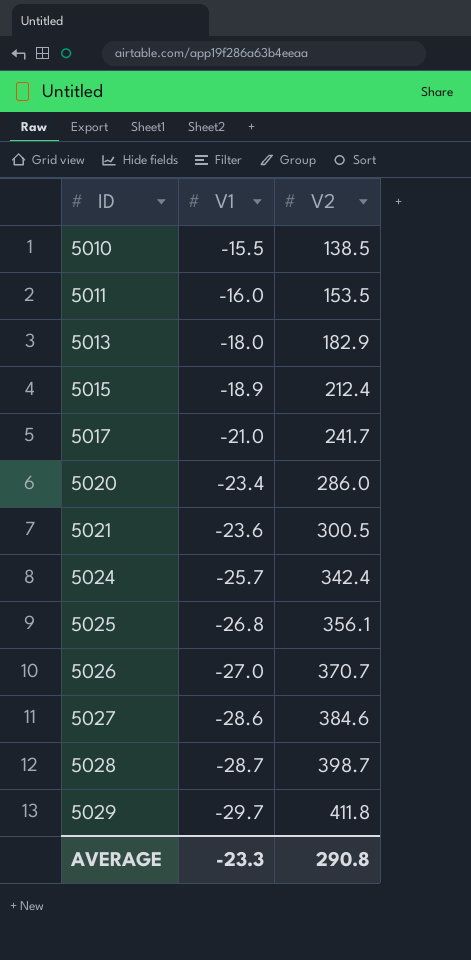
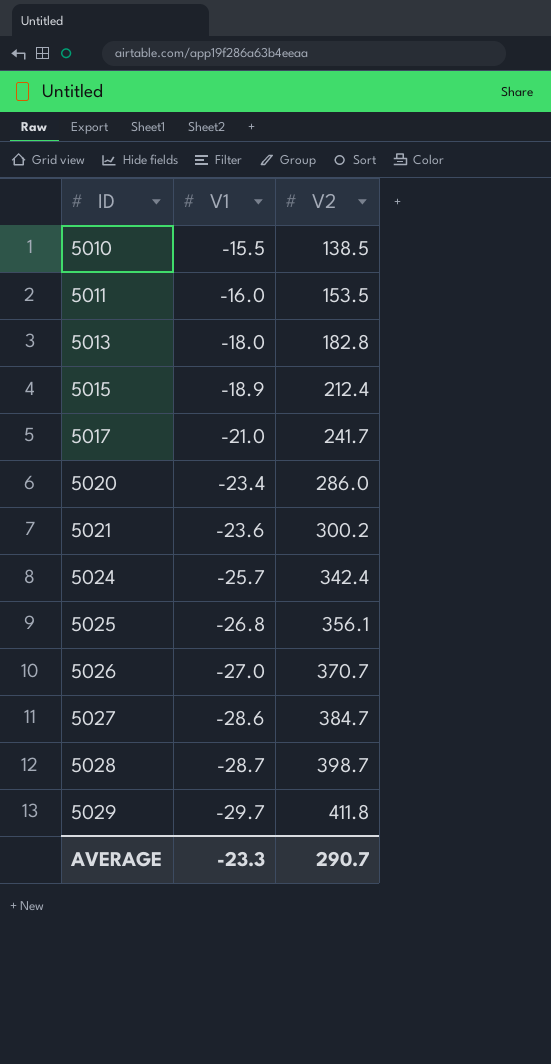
5013 | V2: 182.9 -> 182.8
5021 | V2: 300.5 -> 300.2
5027 | V2: 384.6 -> 384.7
AVERAGE | V2: 290.8 -> 290.7

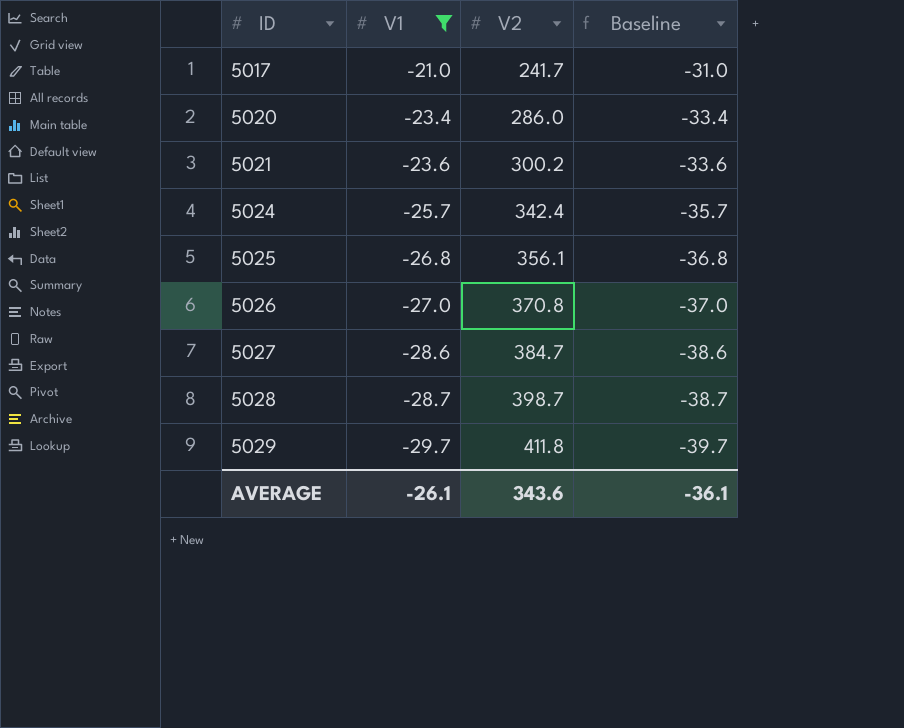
filter: none -> V1 <= -21.0
column Baseline | formula: none -> [V1] - 10
5026 | V2: 370.7 -> 370.8
AVERAGE | V1: -23.3 -> -26.1
AVERAGE | V2: 290.7 -> 343.6

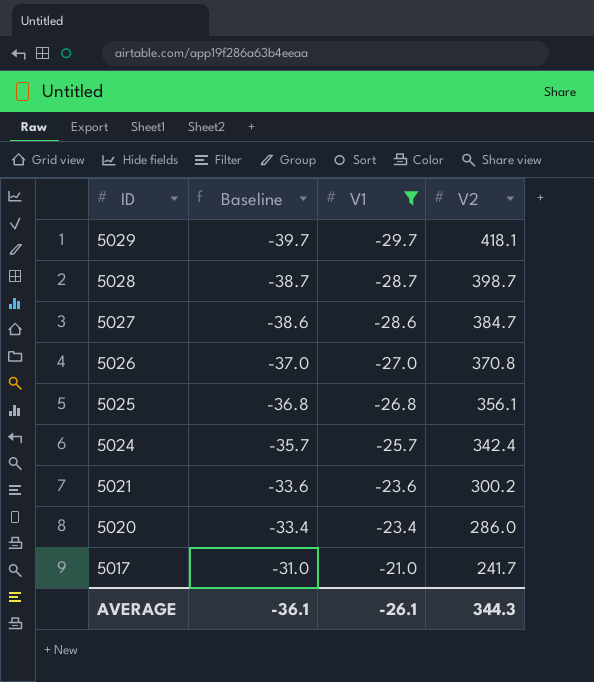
row order: ID ascending -> ID descending
column Baseline | position: 4 -> 2
5029 | V2: 411.8 -> 418.1
AVERAGE | V2: 343.6 -> 344.3

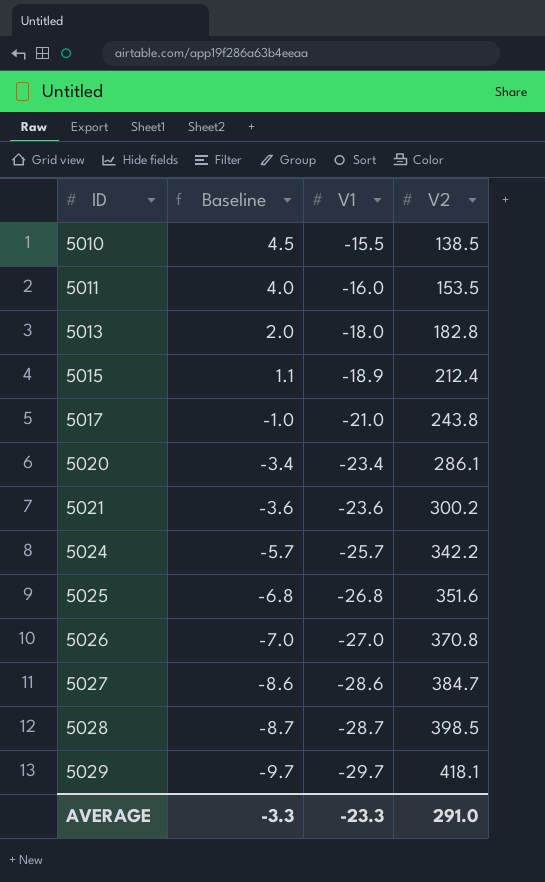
filter: V1 <= -21.0 -> none
row order: ID descending -> ID ascending
column Baseline | formula: [V1] - 10 -> [V1] + 20
5017 | V2: 241.7 -> 243.8
5020 | V2: 286.0 -> 286.1
5024 | V2: 342.4 -> 342.2
5025 | V2: 356.1 -> 351.6
5028 | V2: 398.7 -> 398.5
AVERAGE | Baseline: -36.1 -> -3.3
AVERAGE | V1: -26.1 -> -23.3
AVERAGE | V2: 344.3 -> 291.0

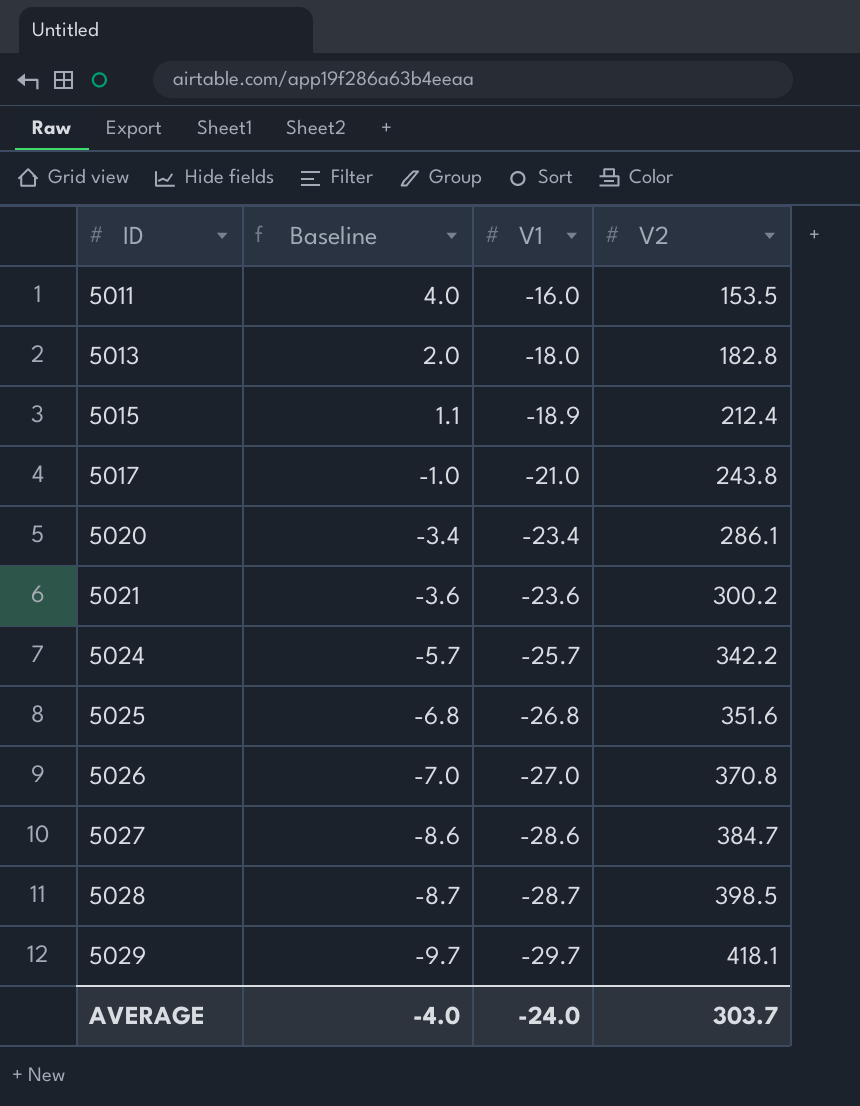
row 5010: 4.5 | -15.5 | 138.5 -> none
AVERAGE | Baseline: -3.3 -> -4.0
AVERAGE | V1: -23.3 -> -24.0
AVERAGE | V2: 291.0 -> 303.7

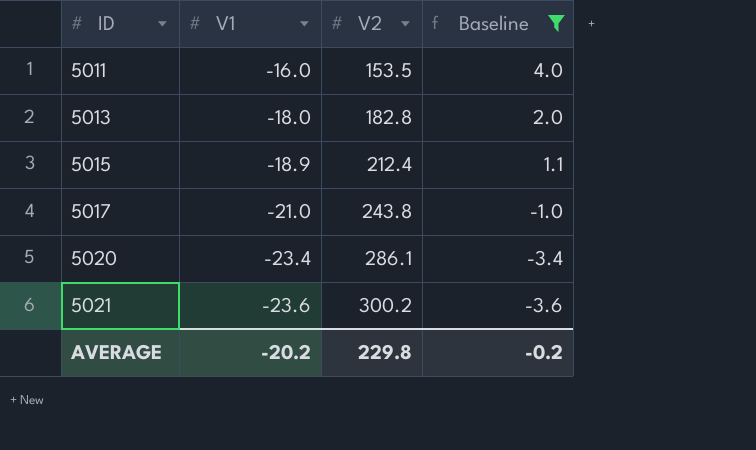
filter: none -> Baseline >= -3.6
column Baseline | position: 2 -> 4
AVERAGE | V1: -24.0 -> -20.2
AVERAGE | V2: 303.7 -> 229.8
AVERAGE | Baseline: -4.0 -> -0.2

